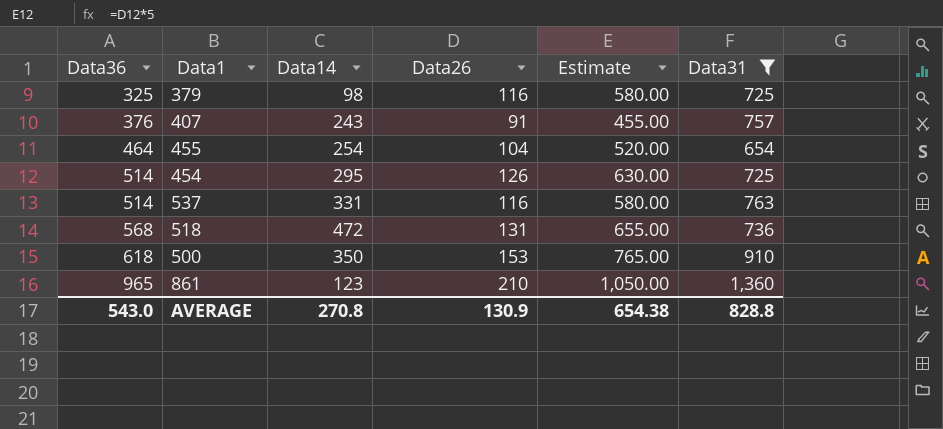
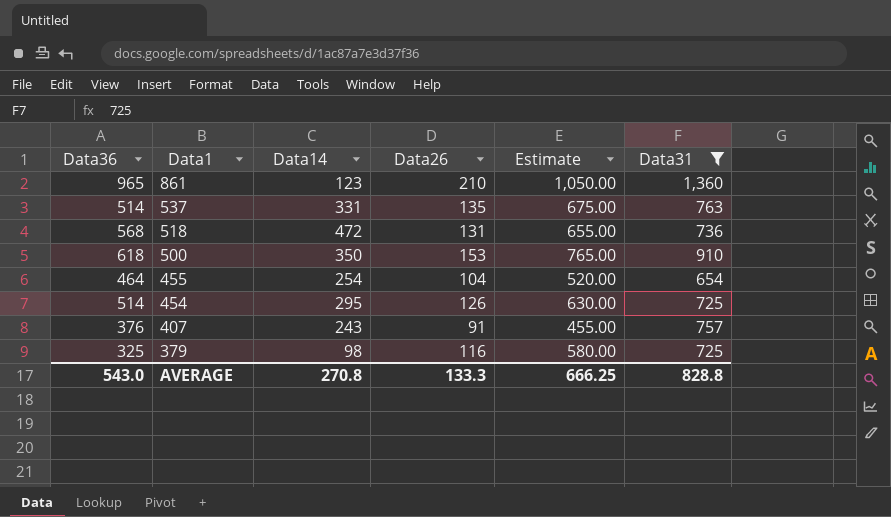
row order: Data36 ascending -> Data1 descending
537 | Data26: 116 -> 135
537 | Estimate: 580.00 -> 675.00
AVERAGE | Data26: 130.9 -> 133.3
AVERAGE | Estimate: 654.38 -> 666.25

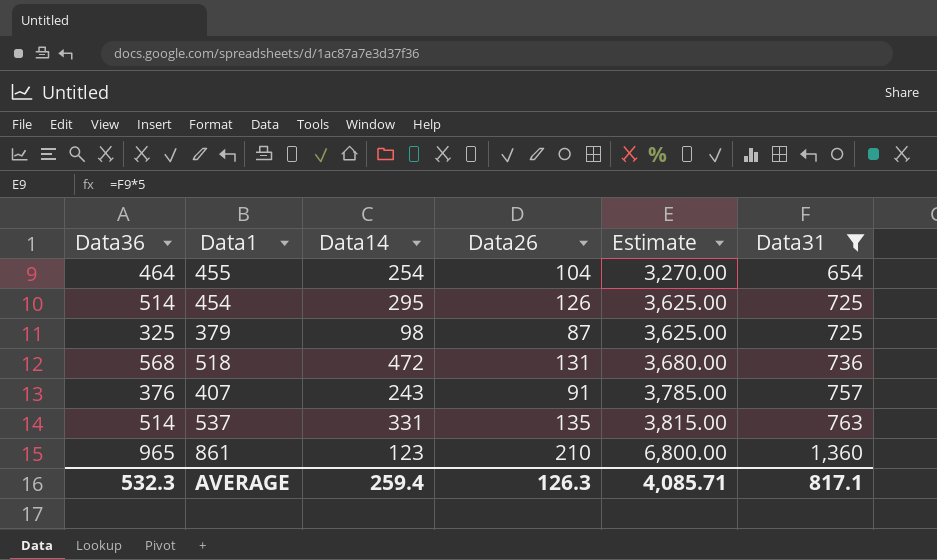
row order: Data1 descending -> Estimate ascending
column Estimate | formula: [Data26] * 5 -> [Data31] * 5
row 500: 618 | 350 | 153 | 765.00 | 910 -> none
379 | Data26: 116 -> 87
AVERAGE | Data36: 543.0 -> 532.3
AVERAGE | Data14: 270.8 -> 259.4
AVERAGE | Data26: 133.3 -> 126.3
AVERAGE | Estimate: 666.25 -> 4,085.71
AVERAGE | Data31: 828.8 -> 817.1

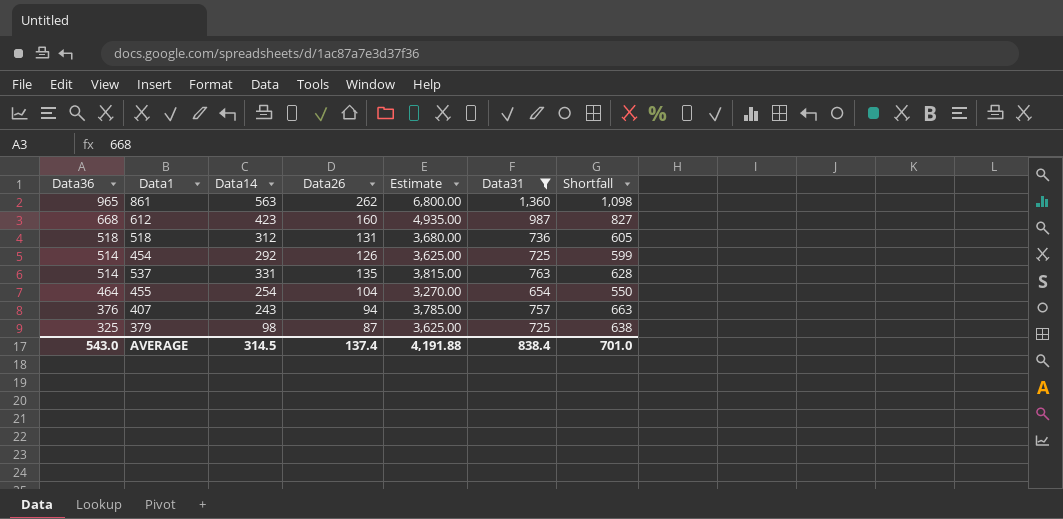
row order: Estimate ascending -> Data36 descending
column Shortfall | formula: none -> [Data31] - [Data26]
861 | Data14: 123 -> 563
861 | Data26: 210 -> 262
row 612: none -> 668 | 423 | 160 | 4,935.00 | 987 | 827
518 | Data36: 568 -> 518
518 | Data14: 472 -> 312
454 | Data14: 295 -> 292
407 | Data26: 91 -> 94
AVERAGE | Data36: 532.3 -> 543.0
AVERAGE | Data14: 259.4 -> 314.5
AVERAGE | Data26: 126.3 -> 137.4
AVERAGE | Estimate: 4,085.71 -> 4,191.88
AVERAGE | Data31: 817.1 -> 838.4

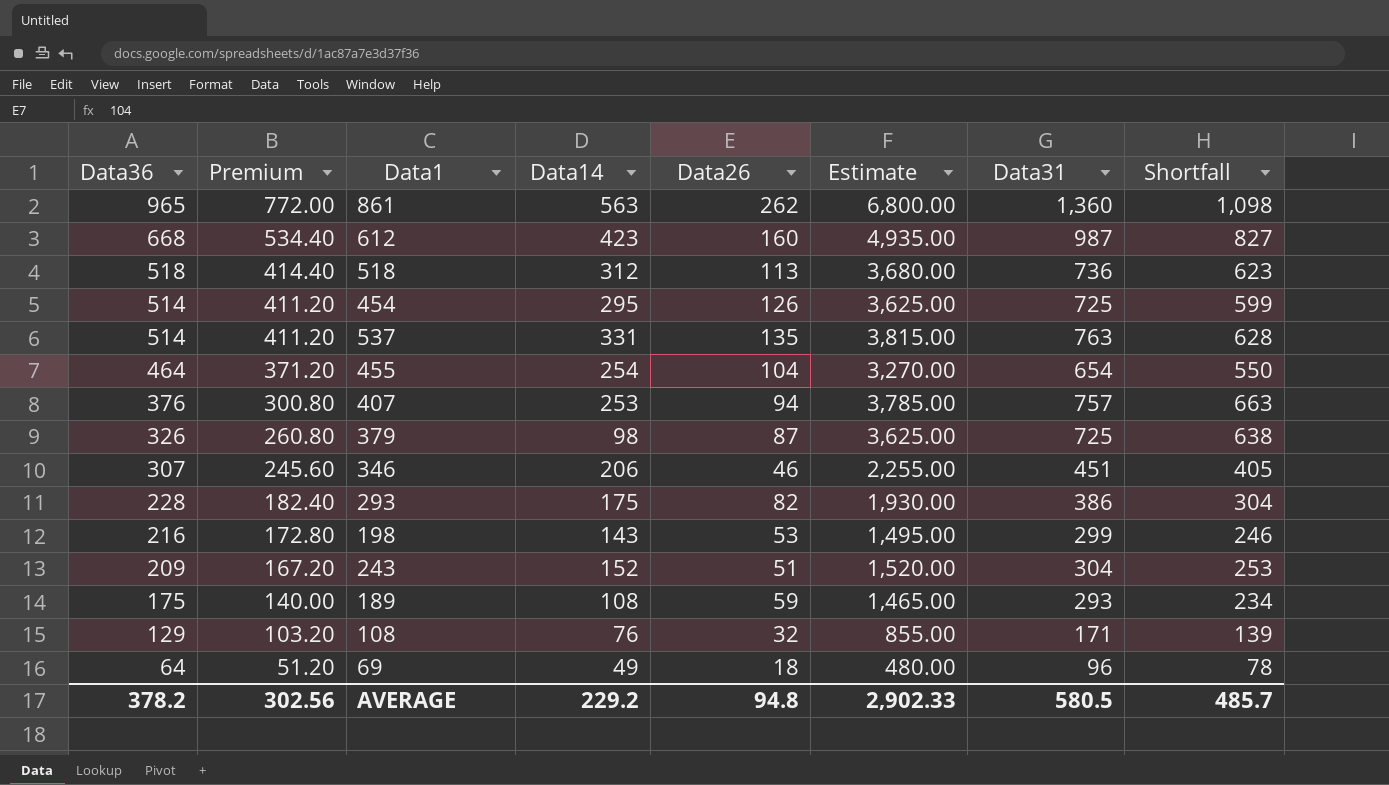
filter: Data31 >= 654 -> none
column Premium | formula: none -> [Data36] * 0.8
518 | Data26: 131 -> 113
518 | Shortfall: 605 -> 623
454 | Data14: 292 -> 295
407 | Data14: 243 -> 253
379 | Data36: 325 -> 326
AVERAGE | Data36: 543.0 -> 378.2
AVERAGE | Data14: 314.5 -> 229.2
AVERAGE | Data26: 137.4 -> 94.8
AVERAGE | Estimate: 4,191.88 -> 2,902.33
AVERAGE | Data31: 838.4 -> 580.5
AVERAGE | Shortfall: 701.0 -> 485.7

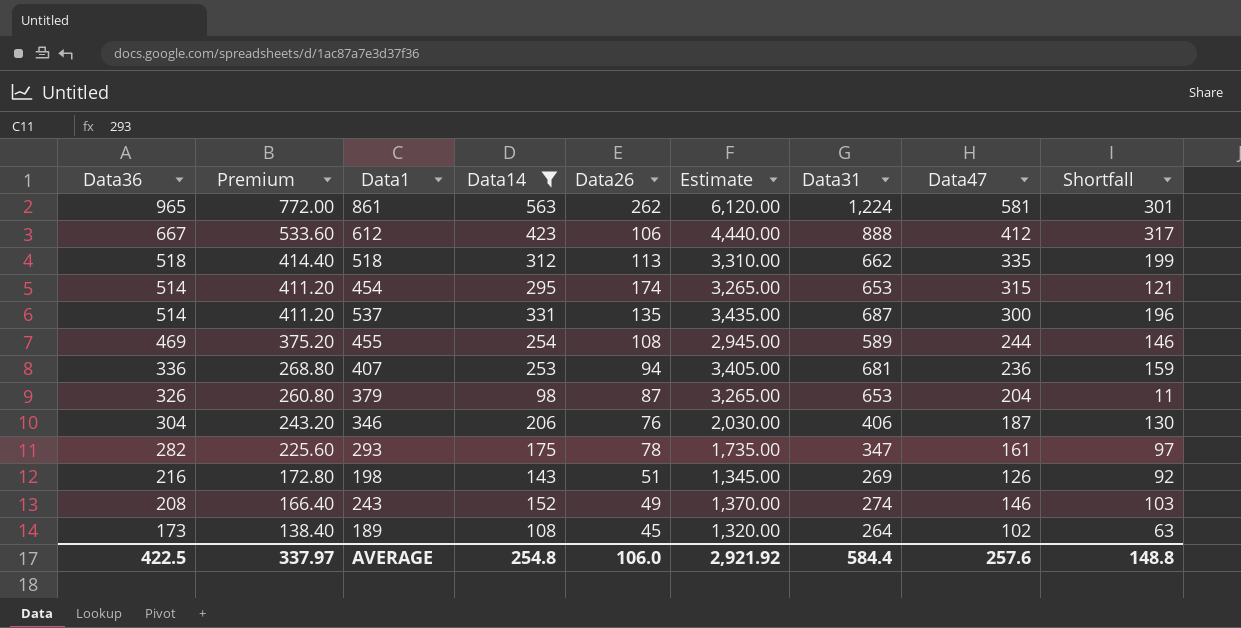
filter: none -> Data14 >= 98
column Data47 | position: none -> 8
column Shortfall | formula: [Data31] - [Data26] -> [Data14] - [Data26]
861 | Estimate: 6,800.00 -> 6,120.00
861 | Data31: 1,360 -> 1,224
612 | Data36: 668 -> 667
612 | Premium: 534.40 -> 533.60
612 | Data26: 160 -> 106
612 | Estimate: 4,935.00 -> 4,440.00
612 | Data31: 987 -> 888
518 | Estimate: 3,680.00 -> 3,310.00
518 | Data31: 736 -> 662
454 | Data26: 126 -> 174
454 | Estimate: 3,625.00 -> 3,265.00
454 | Data31: 725 -> 653
537 | Estimate: 3,815.00 -> 3,435.00
537 | Data31: 763 -> 687
455 | Data36: 464 -> 469
455 | Premium: 371.20 -> 375.20
455 | Data26: 104 -> 108
455 | Estimate: 3,270.00 -> 2,945.00
455 | Data31: 654 -> 589
407 | Data36: 376 -> 336
407 | Premium: 300.80 -> 268.80
407 | Estimate: 3,785.00 -> 3,405.00
407 | Data31: 757 -> 681
379 | Estimate: 3,625.00 -> 3,265.00
379 | Data31: 725 -> 653
346 | Data36: 307 -> 304
346 | Premium: 245.60 -> 243.20
346 | Data26: 46 -> 76
346 | Estimate: 2,255.00 -> 2,030.00
346 | Data31: 451 -> 406
293 | Data36: 228 -> 282
293 | Premium: 182.40 -> 225.60
293 | Data26: 82 -> 78
293 | Estimate: 1,930.00 -> 1,735.00
293 | Data31: 386 -> 347
198 | Data26: 53 -> 51
198 | Estimate: 1,495.00 -> 1,345.00
198 | Data31: 299 -> 269
243 | Data36: 209 -> 208
243 | Premium: 167.20 -> 166.40
243 | Data26: 51 -> 49
243 | Estimate: 1,520.00 -> 1,370.00
243 | Data31: 304 -> 274
189 | Data36: 175 -> 173
189 | Premium: 140.00 -> 138.40
189 | Data26: 59 -> 45
189 | Estimate: 1,465.00 -> 1,320.00
189 | Data31: 293 -> 264
AVERAGE | Data36: 378.2 -> 422.5
AVERAGE | Premium: 302.56 -> 337.97
AVERAGE | Data14: 229.2 -> 254.8
AVERAGE | Data26: 94.8 -> 106.0
AVERAGE | Estimate: 2,902.33 -> 2,921.92
AVERAGE | Data31: 580.5 -> 584.4
AVERAGE | Shortfall: 485.7 -> 148.8

